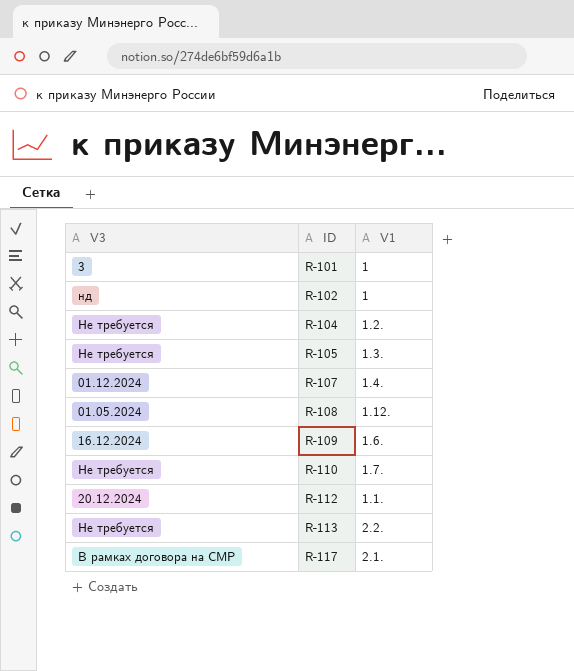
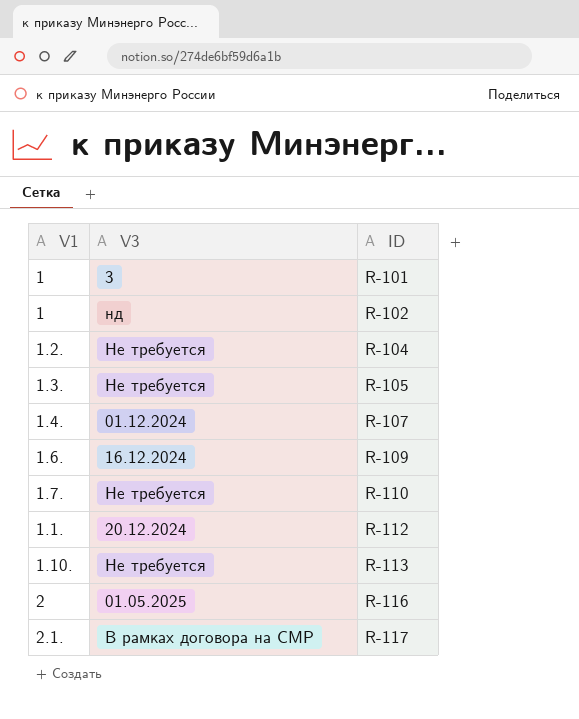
column V1 | position: 3 -> 1
row R-108: 01.05.2024 | 1.12. -> none
R-113 | V1: 2.2. -> 1.10.
row R-116: none -> 2 | 01.05.2025

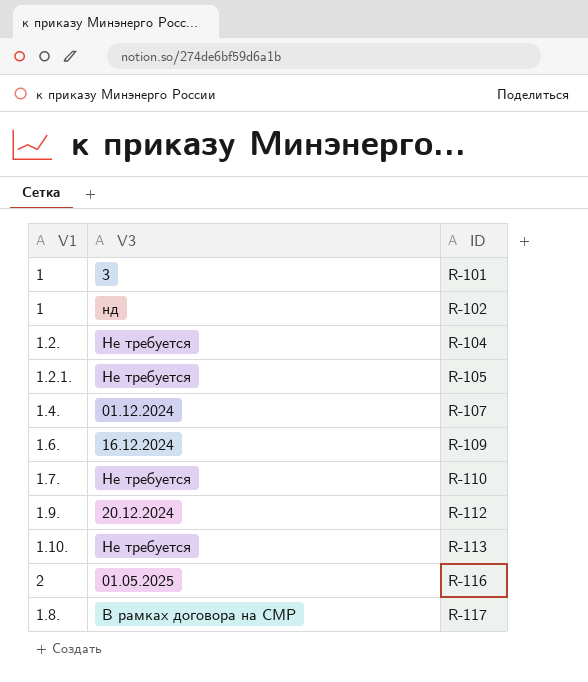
R-105 | V1: 1.3. -> 1.2.1.
R-112 | V1: 1.1. -> 1.9.
R-117 | V1: 2.1. -> 1.8.

